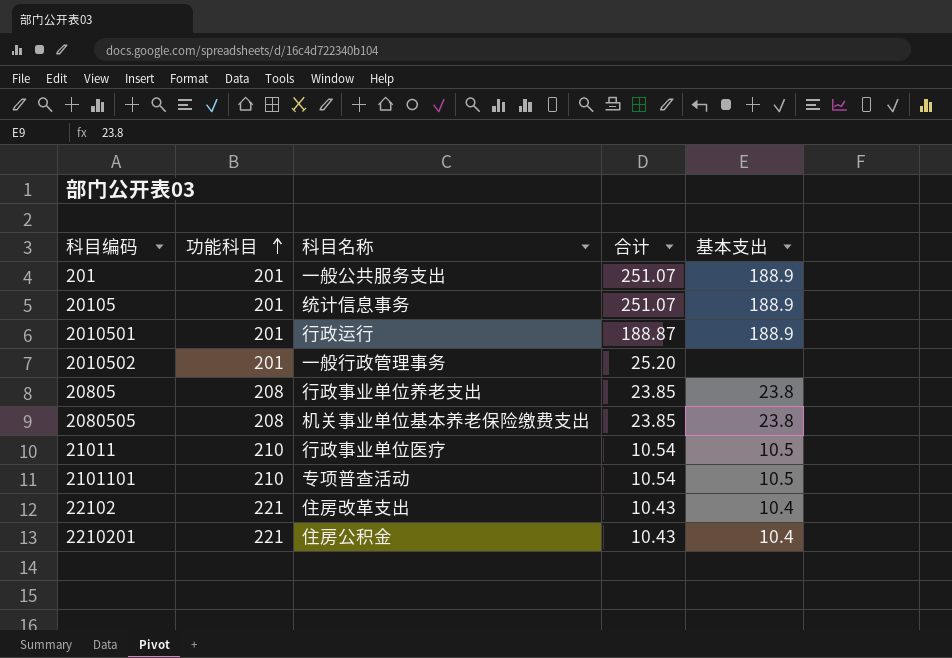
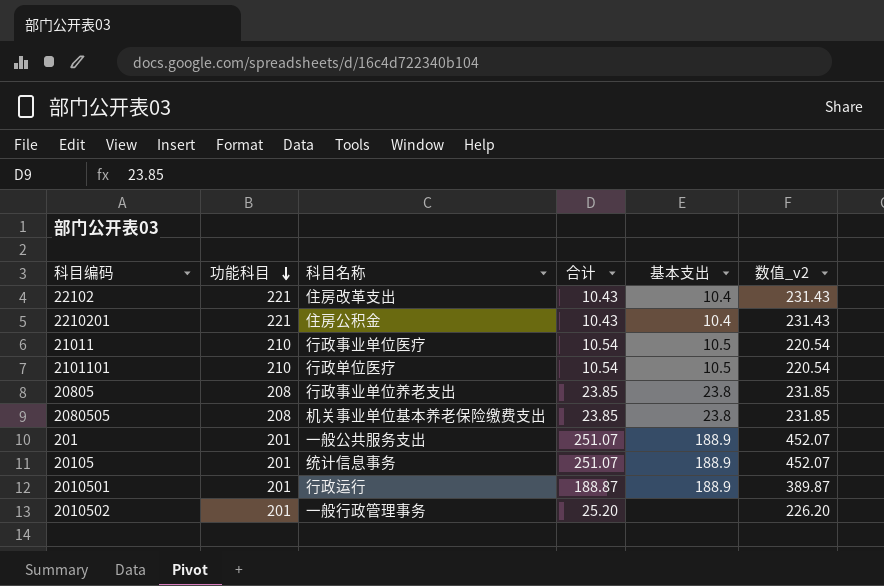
row order: 功能科目 ascending -> 功能科目 descending
column 数值_v2 | formula: none -> [功能科目] + [合计]
2101101 | 科目名称: 专项普查活动 -> 行政单位医疗

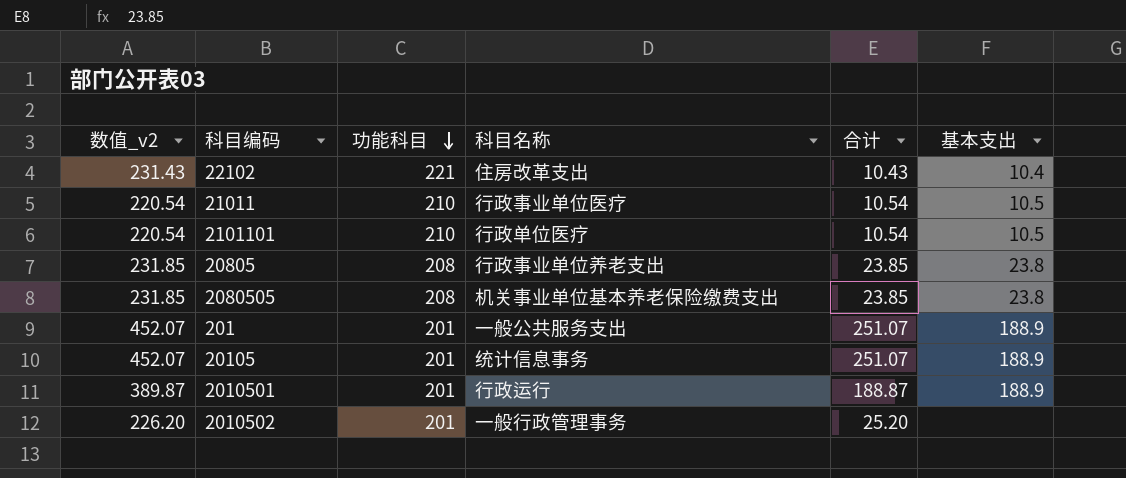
column 数值_v2 | position: 6 -> 1
row 2210201: 221 | 住房公积金 | 10.43 | 10.4 | 231.43 -> none

